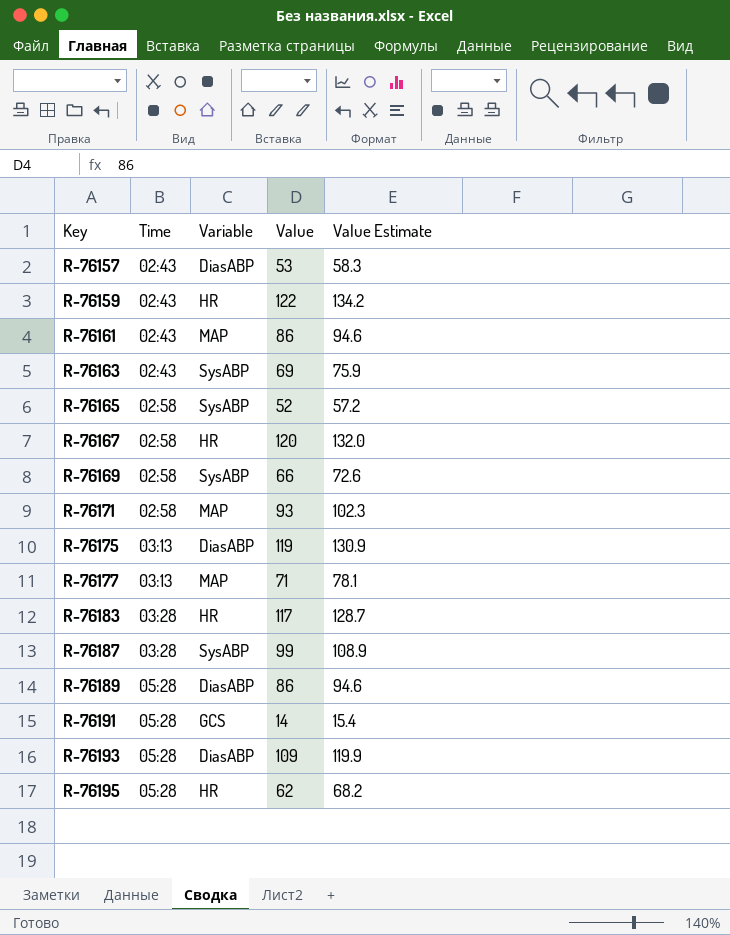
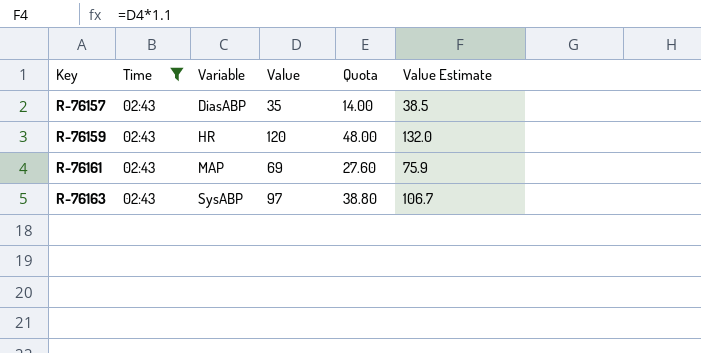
filter: none -> Time = 02:43
column Quota | formula: none -> [Value] * 0.4
R-76157 | Value: 53 -> 35
R-76157 | Value Estimate: 58.3 -> 38.5
R-76159 | Value: 122 -> 120
R-76159 | Value Estimate: 134.2 -> 132.0
R-76161 | Value: 86 -> 69
R-76161 | Value Estimate: 94.6 -> 75.9
R-76163 | Value: 69 -> 97
R-76163 | Value Estimate: 75.9 -> 106.7

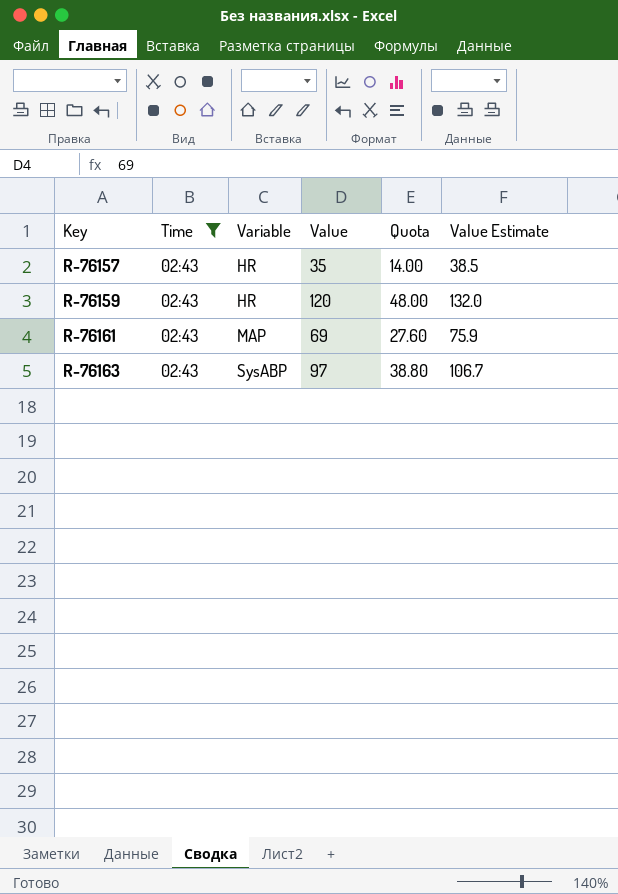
R-76157 | Variable: DiasABP -> HR

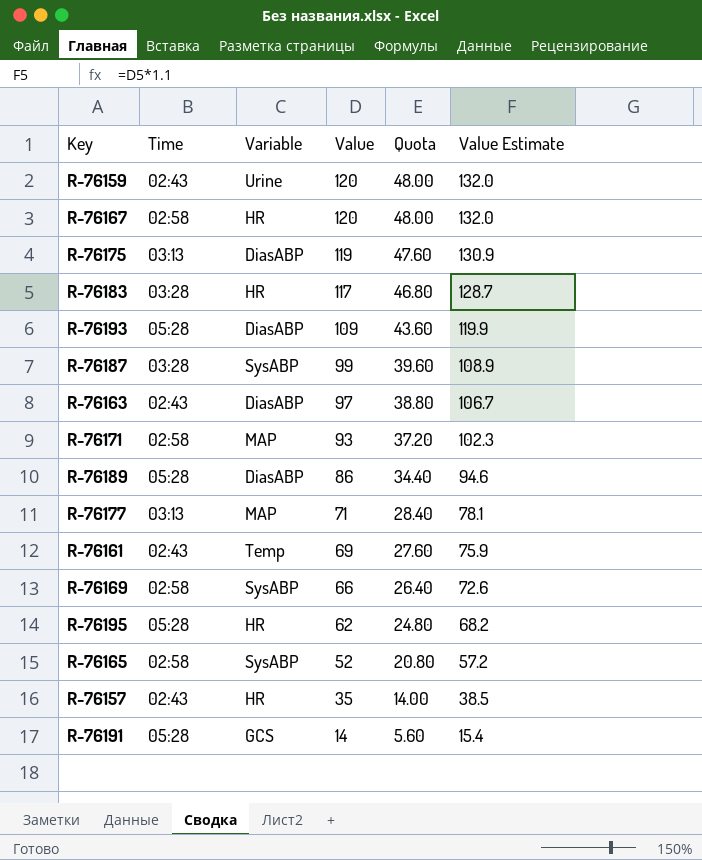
filter: Time = 02:43 -> none
row order: Key ascending -> Value descending
R-76159 | Variable: HR -> Urine
R-76163 | Variable: SysABP -> DiasABP
R-76161 | Variable: MAP -> Temp

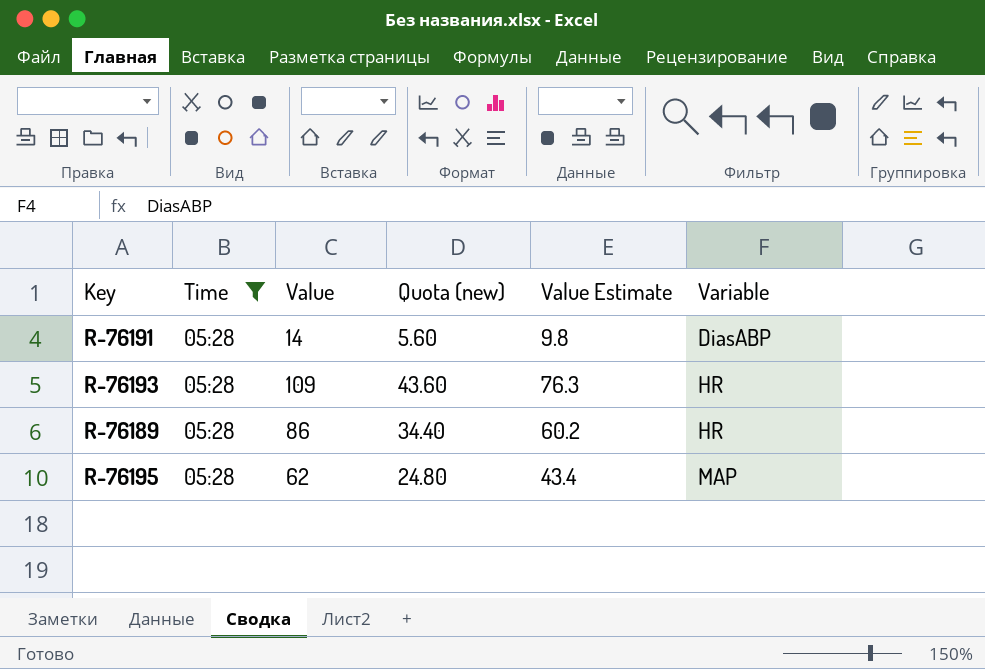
filter: none -> Time = 05:28
row order: Value descending -> Variable ascending
column name: Quota -> Quota (new)
column Value Estimate | formula: [Value] * 1.1 -> [Value] * 0.7
column Variable | position: 3 -> 6
R-76191 | Variable: GCS -> DiasABP
R-76193 | Variable: DiasABP -> HR
R-76189 | Variable: DiasABP -> HR
R-76195 | Variable: HR -> MAP

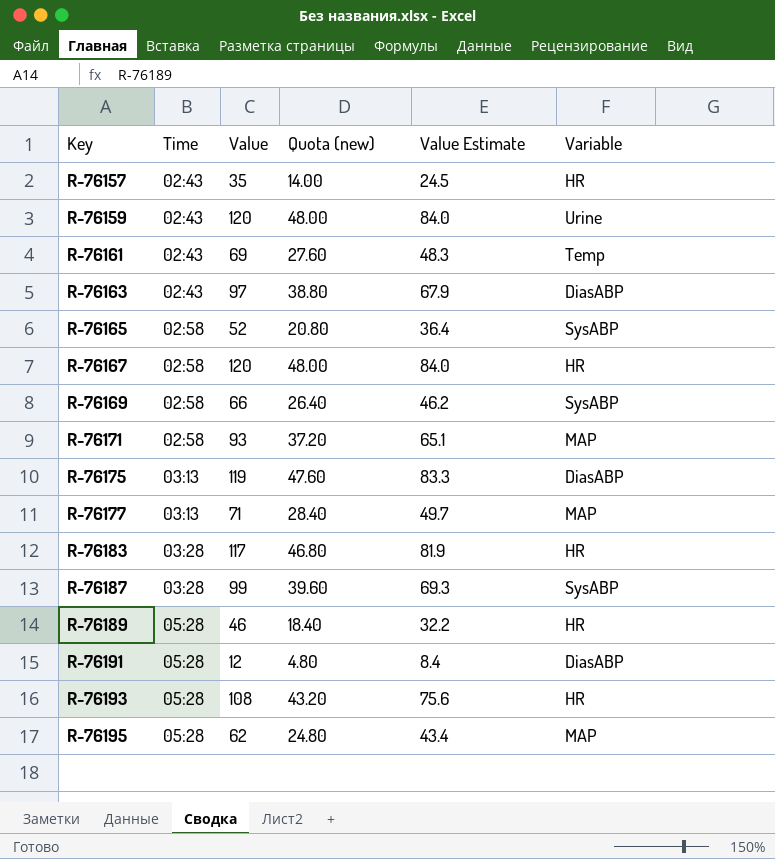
filter: Time = 05:28 -> none
row order: Variable ascending -> Key ascending
R-76189 | Value: 86 -> 46
R-76189 | Quota (new): 34.40 -> 18.40
R-76189 | Value Estimate: 60.2 -> 32.2
R-76191 | Value: 14 -> 12
R-76191 | Quota (new): 5.60 -> 4.80
R-76191 | Value Estimate: 9.8 -> 8.4
R-76193 | Value: 109 -> 108
R-76193 | Quota (new): 43.60 -> 43.20
R-76193 | Value Estimate: 76.3 -> 75.6

